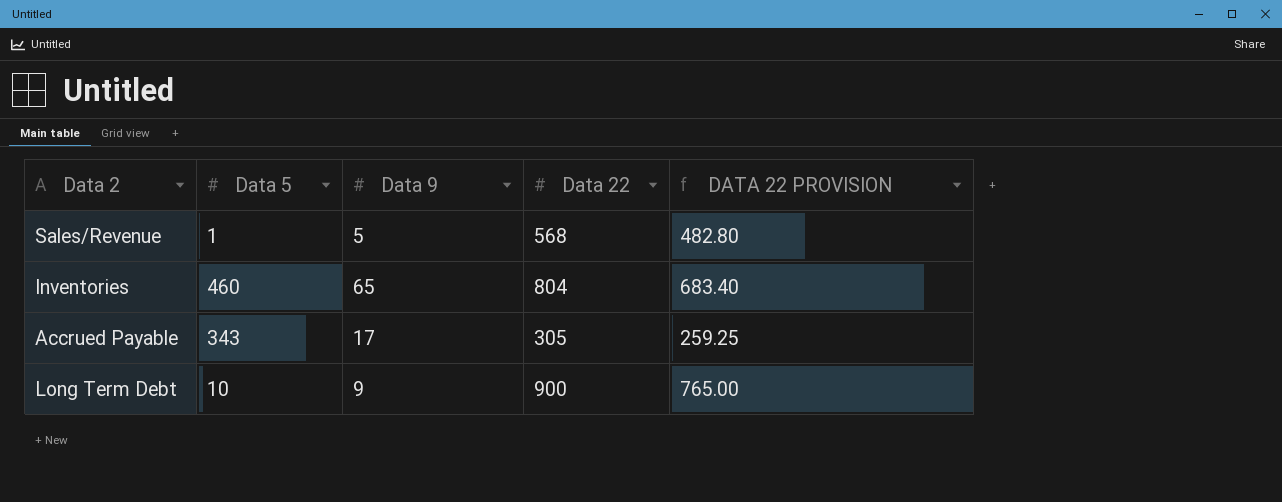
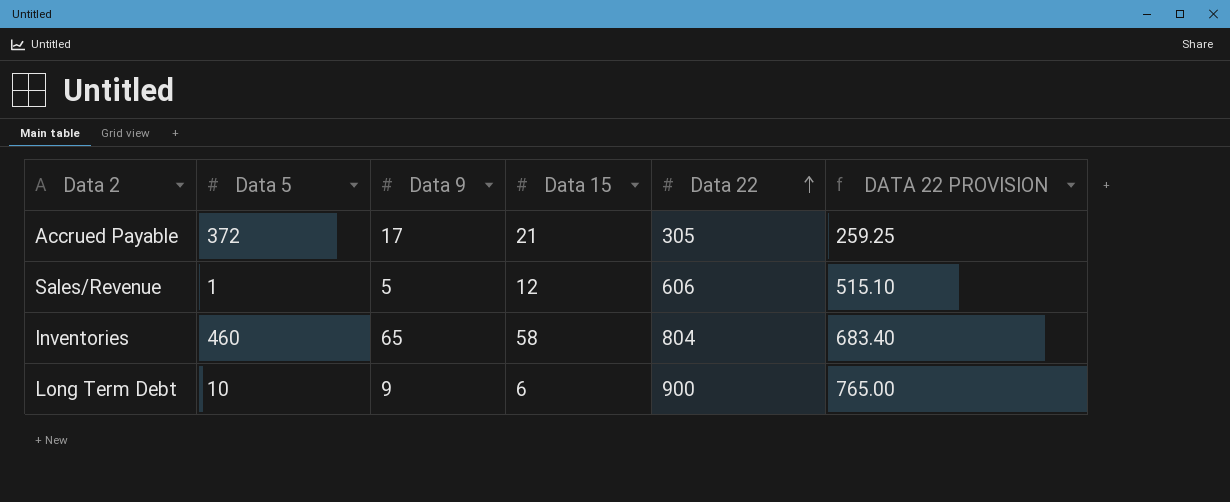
row order: none -> Data 22 ascending
column Data 15 | position: none -> 4
Accrued Payable | Data 5: 343 -> 372
Sales/Revenue | Data 22: 568 -> 606
Sales/Revenue | DATA 22 PROVISION: 482.80 -> 515.10

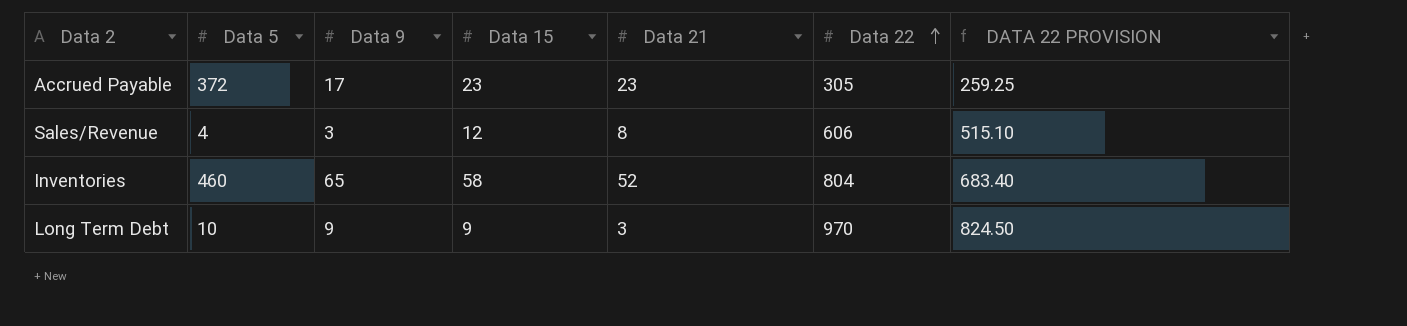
column Data 21 | position: none -> 5
Accrued Payable | Data 15: 21 -> 23
Sales/Revenue | Data 5: 1 -> 4
Sales/Revenue | Data 9: 5 -> 3
Long Term Debt | Data 15: 6 -> 9
Long Term Debt | Data 22: 900 -> 970
Long Term Debt | DATA 22 PROVISION: 765.00 -> 824.50

